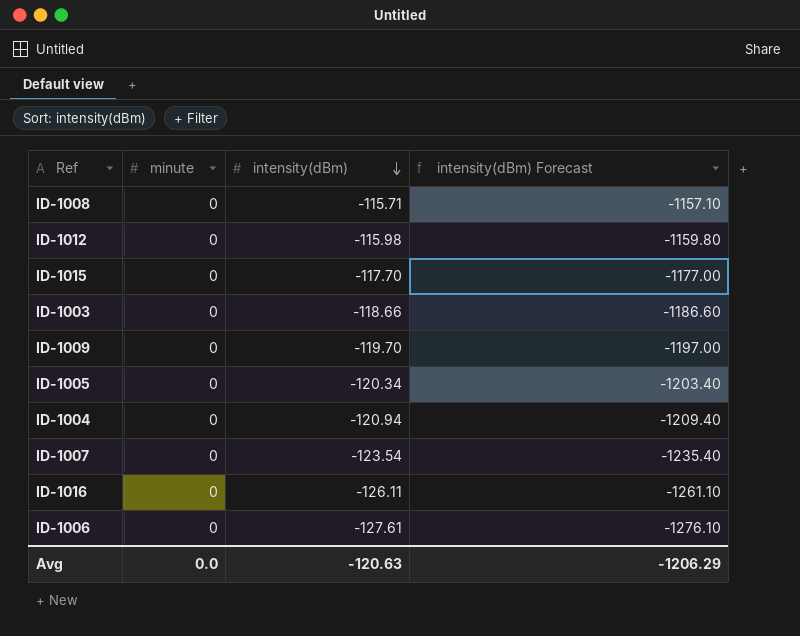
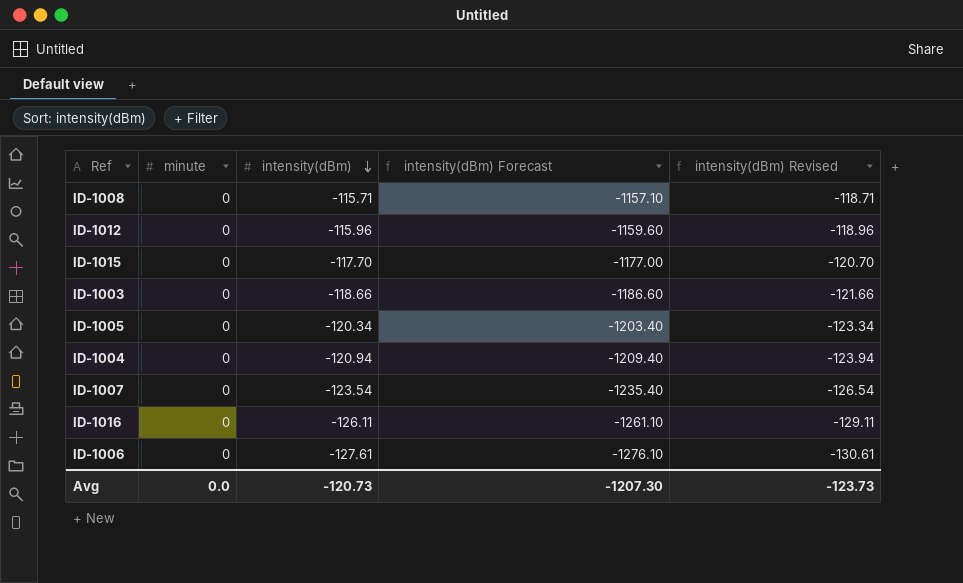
column intensity(dBm) Revised | formula: none -> [intensity(dBm)] - 3
row ID-1009: 0 | -119.70 | -1197.00 -> none
ID-1012 | intensity(dBm): -115.98 -> -115.96
ID-1012 | intensity(dBm) Forecast: -1159.80 -> -1159.60
Avg | intensity(dBm): -120.63 -> -120.73
Avg | intensity(dBm) Forecast: -1206.29 -> -1207.30

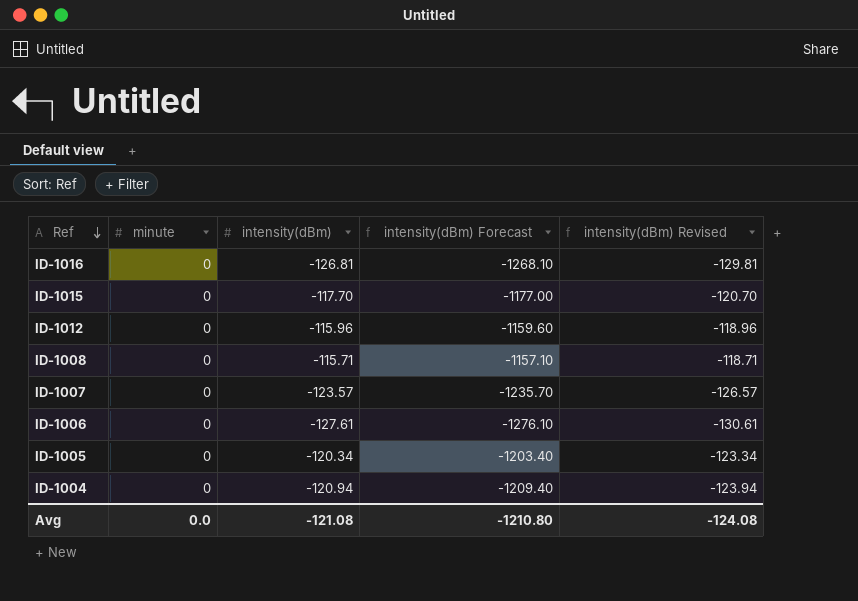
row order: intensity(dBm) descending -> Ref descending
row ID-1003: 0 | -118.66 | -1186.60 | -121.66 -> none
ID-1016 | intensity(dBm): -126.11 -> -126.81
ID-1016 | intensity(dBm) Forecast: -1261.10 -> -1268.10
ID-1016 | intensity(dBm) Revised: -129.11 -> -129.81
ID-1007 | intensity(dBm): -123.54 -> -123.57
ID-1007 | intensity(dBm) Forecast: -1235.40 -> -1235.70
ID-1007 | intensity(dBm) Revised: -126.54 -> -126.57
Avg | intensity(dBm): -120.73 -> -121.08
Avg | intensity(dBm) Forecast: -1207.30 -> -1210.80
Avg | intensity(dBm) Revised: -123.73 -> -124.08

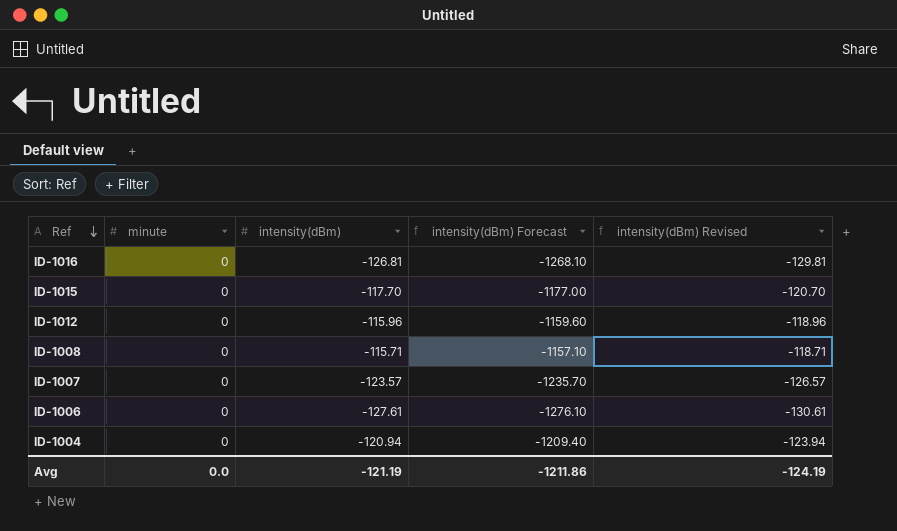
row ID-1005: 0 | -120.34 | -1203.40 | -123.34 -> none
Avg | intensity(dBm): -121.08 -> -121.19
Avg | intensity(dBm) Forecast: -1210.80 -> -1211.86
Avg | intensity(dBm) Revised: -124.08 -> -124.19

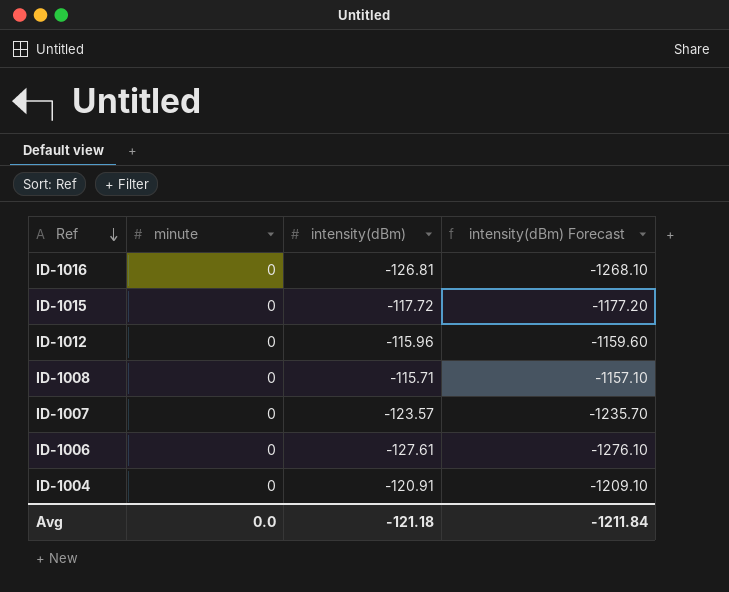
column intensity(dBm) Revised | formula: [intensity(dBm)] - 3 -> none
ID-1015 | intensity(dBm): -117.70 -> -117.72
ID-1015 | intensity(dBm) Forecast: -1177.00 -> -1177.20
ID-1004 | intensity(dBm): -120.94 -> -120.91
ID-1004 | intensity(dBm) Forecast: -1209.40 -> -1209.10
Avg | intensity(dBm): -121.19 -> -121.18
Avg | intensity(dBm) Forecast: -1211.86 -> -1211.84

